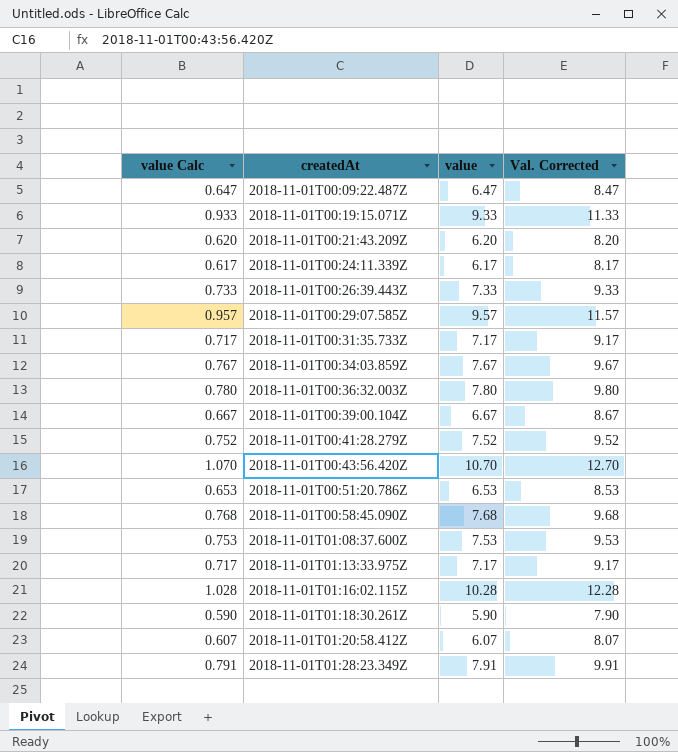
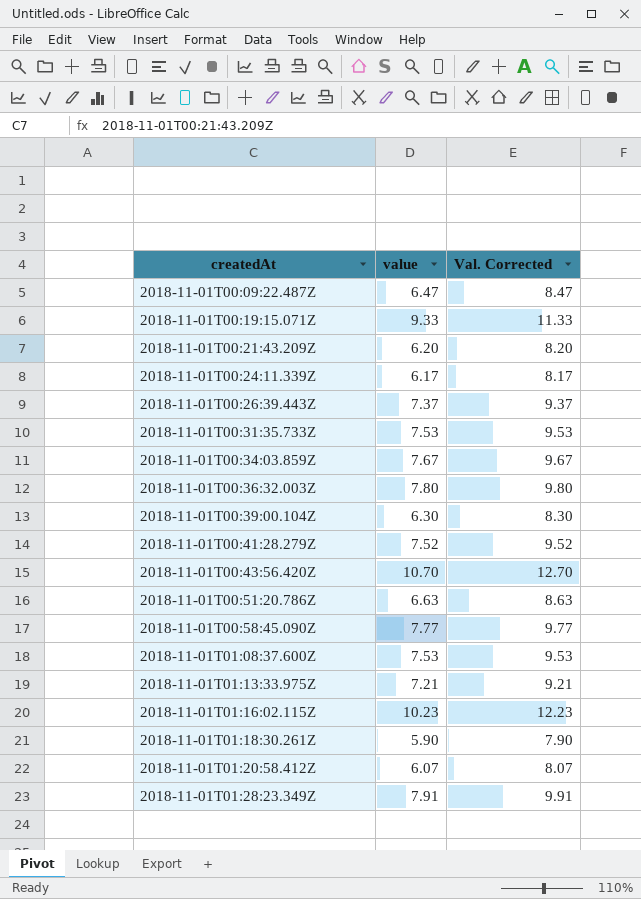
column value Calc | formula: [value] * 0.1 -> none
row 2018-11-01T00:29:07.585Z: 0.957 | 9.57 | 11.57 -> none
2018-11-01T00:26:39.443Z | value: 7.33 -> 7.37
2018-11-01T00:26:39.443Z | Val. Corrected: 9.33 -> 9.37
2018-11-01T00:31:35.733Z | value: 7.17 -> 7.53
2018-11-01T00:31:35.733Z | Val. Corrected: 9.17 -> 9.53
2018-11-01T00:39:00.104Z | value: 6.67 -> 6.30
2018-11-01T00:39:00.104Z | Val. Corrected: 8.67 -> 8.30
2018-11-01T00:51:20.786Z | value: 6.53 -> 6.63
2018-11-01T00:51:20.786Z | Val. Corrected: 8.53 -> 8.63
2018-11-01T00:58:45.090Z | value: 7.68 -> 7.77
2018-11-01T00:58:45.090Z | Val. Corrected: 9.68 -> 9.77
2018-11-01T01:13:33.975Z | value: 7.17 -> 7.21
2018-11-01T01:13:33.975Z | Val. Corrected: 9.17 -> 9.21
2018-11-01T01:16:02.115Z | value: 10.28 -> 10.23
2018-11-01T01:16:02.115Z | Val. Corrected: 12.28 -> 12.23

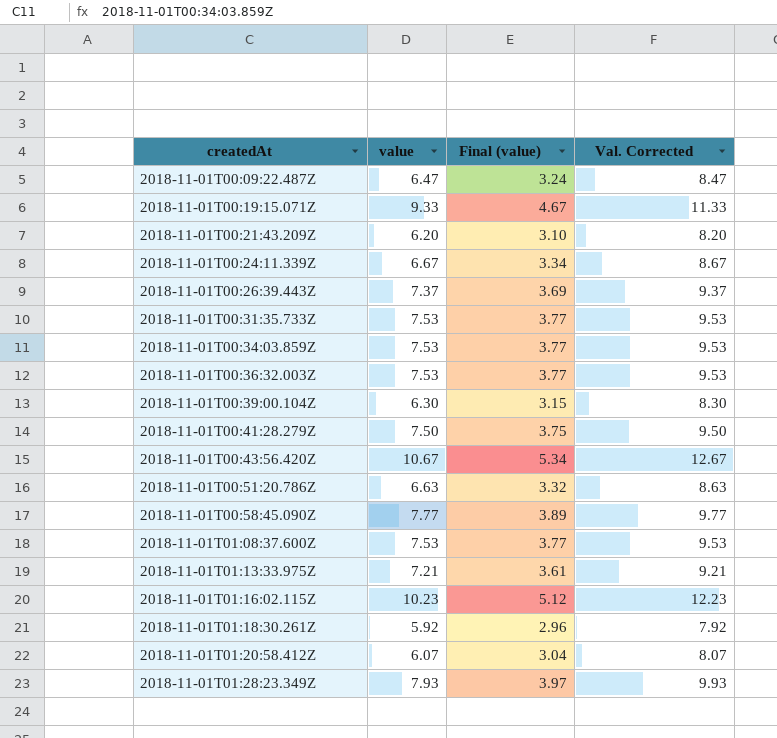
column Final (value) | formula: none -> [value] * 0.5
2018-11-01T00:24:11.339Z | value: 6.17 -> 6.67
2018-11-01T00:24:11.339Z | Val. Corrected: 8.17 -> 8.67
2018-11-01T00:34:03.859Z | value: 7.67 -> 7.53
2018-11-01T00:34:03.859Z | Val. Corrected: 9.67 -> 9.53
2018-11-01T00:36:32.003Z | value: 7.80 -> 7.53
2018-11-01T00:36:32.003Z | Val. Corrected: 9.80 -> 9.53
2018-11-01T00:41:28.279Z | value: 7.52 -> 7.50
2018-11-01T00:41:28.279Z | Val. Corrected: 9.52 -> 9.50
2018-11-01T00:43:56.420Z | value: 10.70 -> 10.67
2018-11-01T00:43:56.420Z | Val. Corrected: 12.70 -> 12.67
2018-11-01T01:18:30.261Z | value: 5.90 -> 5.92
2018-11-01T01:18:30.261Z | Val. Corrected: 7.90 -> 7.92
2018-11-01T01:28:23.349Z | value: 7.91 -> 7.93
2018-11-01T01:28:23.349Z | Val. Corrected: 9.91 -> 9.93

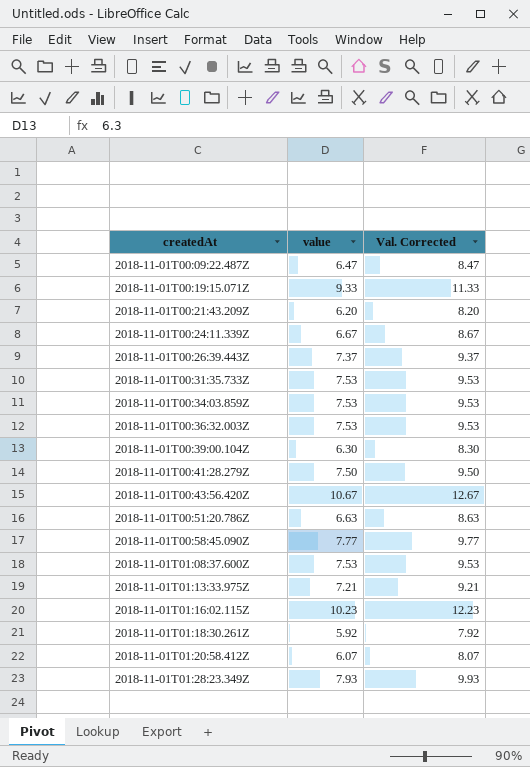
column Final (value) | formula: [value] * 0.5 -> none

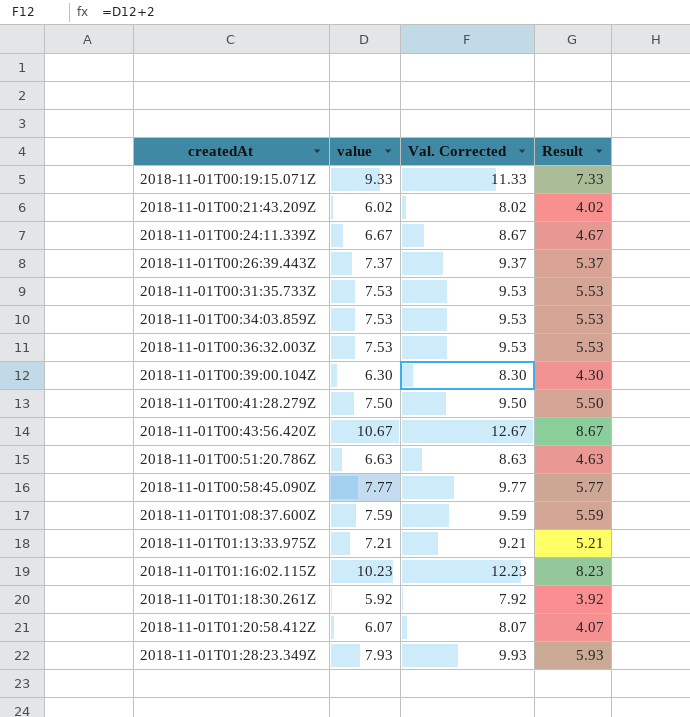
column Result | formula: none -> [value] - 2
row 2018-11-01T00:09:22.487Z: 6.47 | 8.47 -> none
2018-11-01T00:21:43.209Z | value: 6.20 -> 6.02
2018-11-01T00:21:43.209Z | Val. Corrected: 8.20 -> 8.02
2018-11-01T01:08:37.600Z | value: 7.53 -> 7.59
2018-11-01T01:08:37.600Z | Val. Corrected: 9.53 -> 9.59

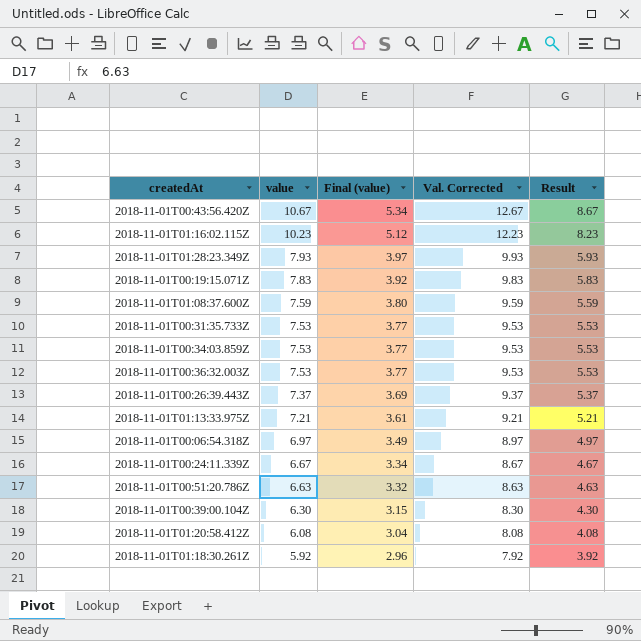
row order: createdAt ascending -> value descending
column Final (value) | formula: none -> [value] * 0.5
row 2018-11-01T00:21:43.209Z: 6.02 | 8.02 | 4.02 -> none
row 2018-11-01T00:41:28.279Z: 7.50 | 9.50 | 5.50 -> none
row 2018-11-01T00:58:45.090Z: 7.77 | 9.77 | 5.77 -> none
2018-11-01T00:19:15.071Z | value: 9.33 -> 7.83
2018-11-01T00:19:15.071Z | Val. Corrected: 11.33 -> 9.83
2018-11-01T00:19:15.071Z | Result: 7.33 -> 5.83
row 2018-11-01T00:06:54.318Z: none -> 6.97 | 3.49 | 8.97 | 4.97
2018-11-01T01:20:58.412Z | value: 6.07 -> 6.08
2018-11-01T01:20:58.412Z | Val. Corrected: 8.07 -> 8.08
2018-11-01T01:20:58.412Z | Result: 4.07 -> 4.08

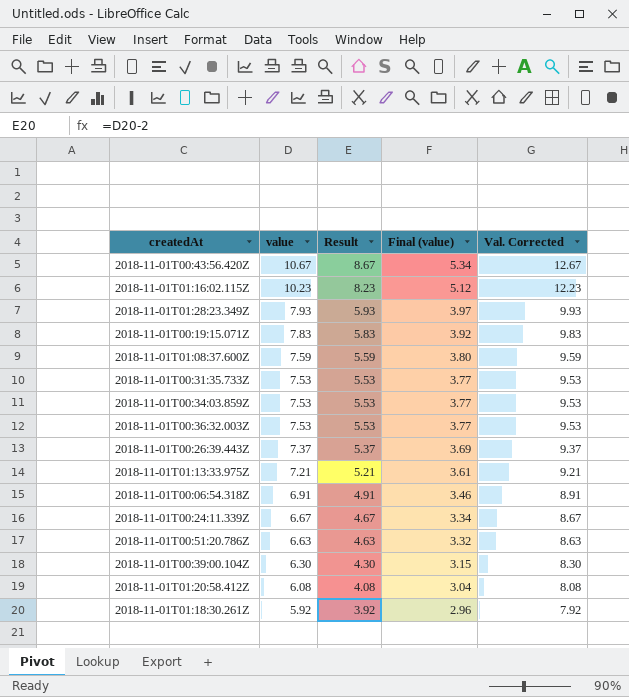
column Result | position: 5 -> 3
2018-11-01T00:06:54.318Z | value: 6.97 -> 6.91
2018-11-01T00:06:54.318Z | Result: 4.97 -> 4.91
2018-11-01T00:06:54.318Z | Final (value): 3.49 -> 3.46
2018-11-01T00:06:54.318Z | Val. Corrected: 8.97 -> 8.91

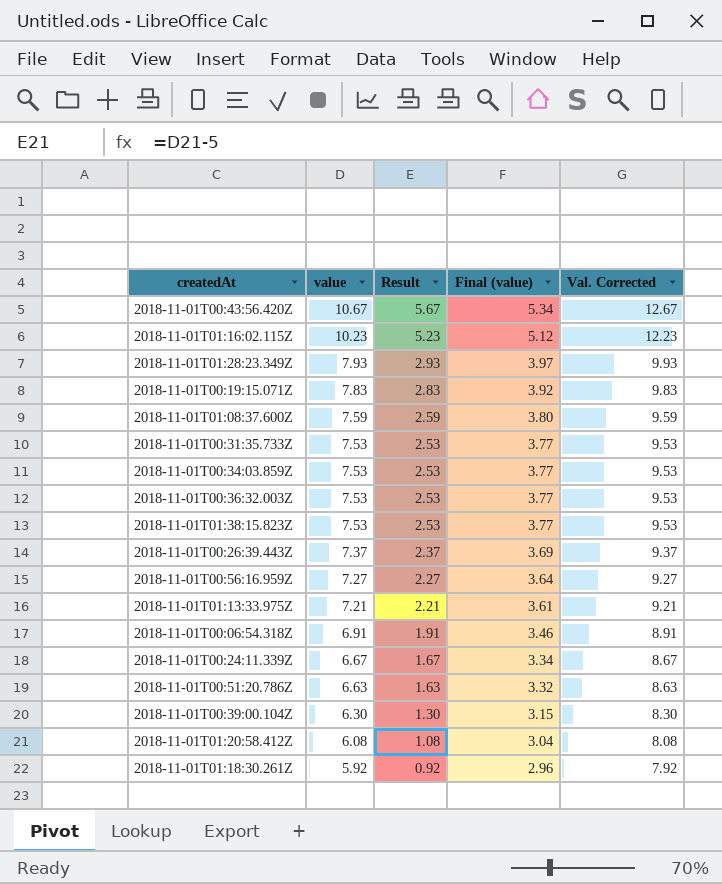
column Result | formula: [value] - 2 -> [value] - 5
row 2018-11-01T01:38:15.823Z: none -> 7.53 | 2.53 | 3.77 | 9.53
row 2018-11-01T00:56:16.959Z: none -> 7.27 | 2.27 | 3.64 | 9.27

